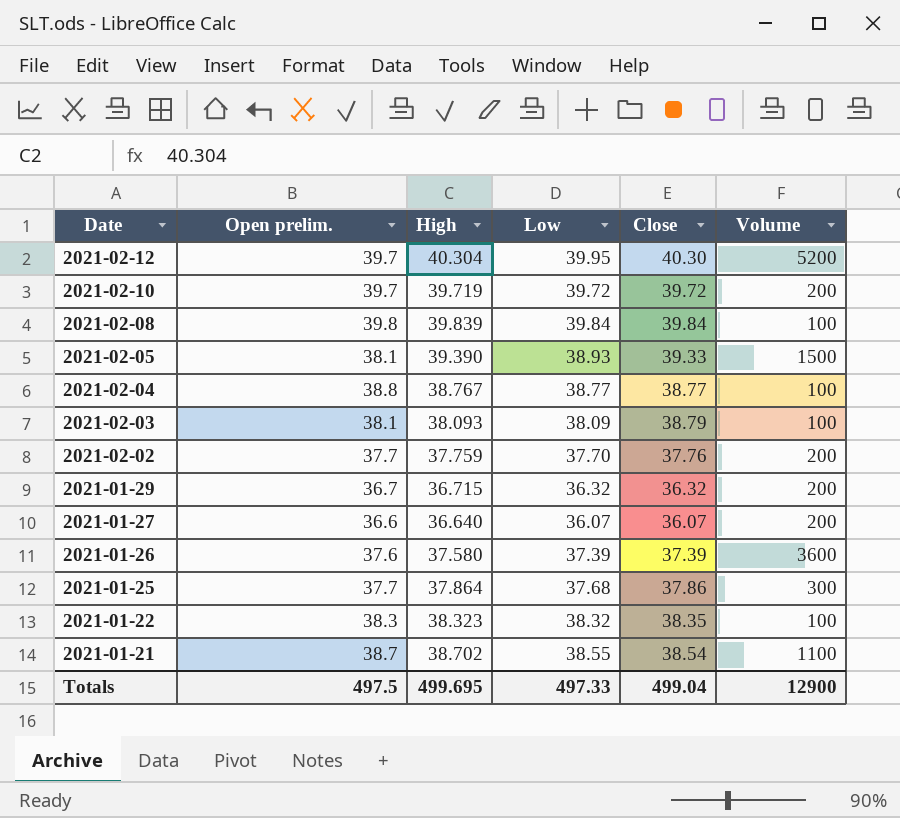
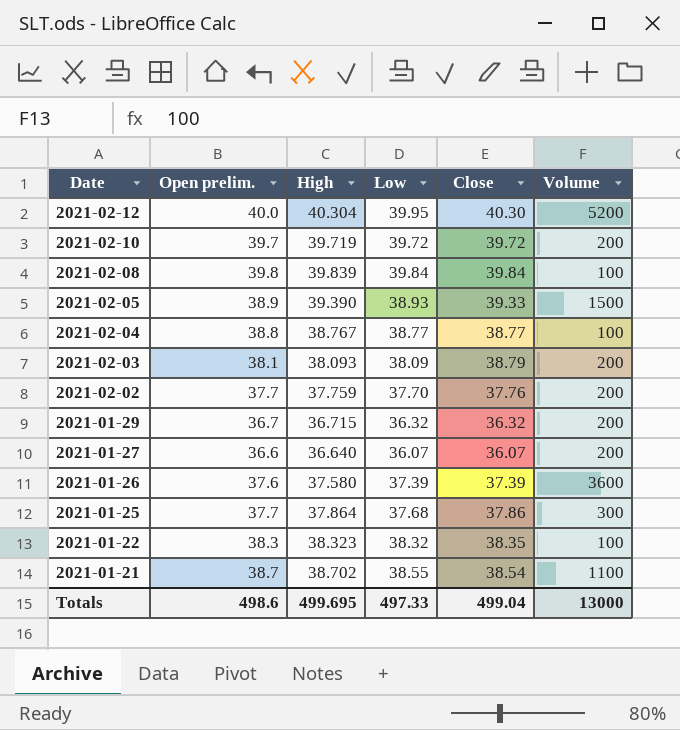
2021-02-12 | Open prelim.: 39.7 -> 40.0
2021-02-05 | Open prelim.: 38.1 -> 38.9
2021-02-03 | Volume: 100 -> 200
Totals | Open prelim.: 497.5 -> 498.6
Totals | Volume: 12900 -> 13000

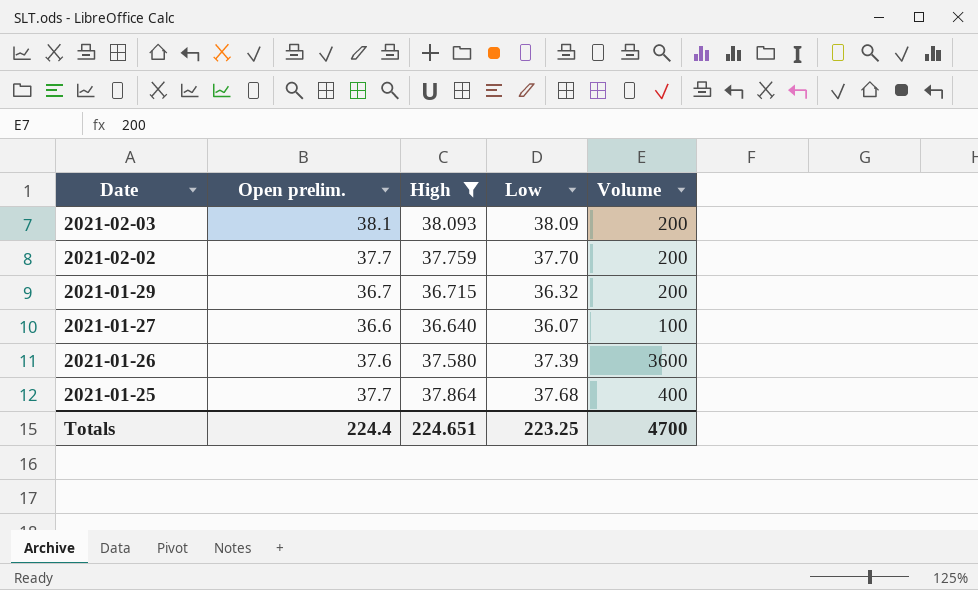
filter: none -> High <= 38.093
column Close | position: 5 -> none
2021-01-27 | Volume: 200 -> 100
2021-01-25 | Volume: 300 -> 400
Totals | Open prelim.: 498.6 -> 224.4
Totals | High: 499.695 -> 224.651
Totals | Low: 497.33 -> 223.25
Totals | Volume: 13000 -> 4700

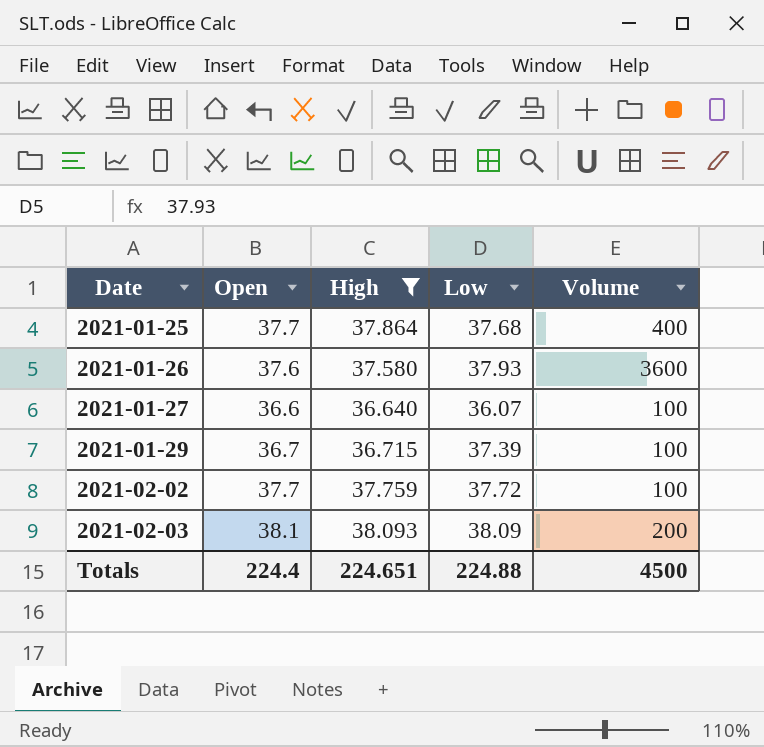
row order: Date descending -> Date ascending
column name: Open prelim. -> Open
2021-01-26 | Low: 37.39 -> 37.93
2021-01-29 | Low: 36.32 -> 37.39
2021-01-29 | Volume: 200 -> 100
2021-02-02 | Low: 37.70 -> 37.72
2021-02-02 | Volume: 200 -> 100
Totals | Low: 223.25 -> 224.88
Totals | Volume: 4700 -> 4500

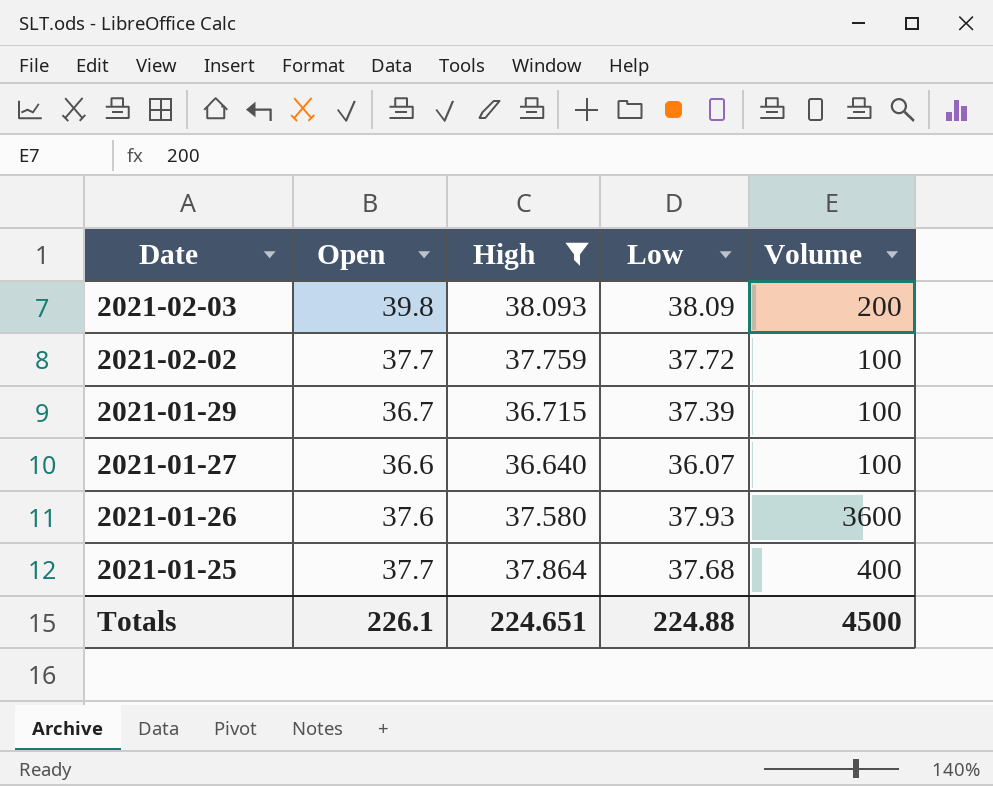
row order: Date ascending -> Date descending
2021-02-03 | Open: 38.1 -> 39.8
Totals | Open: 224.4 -> 226.1

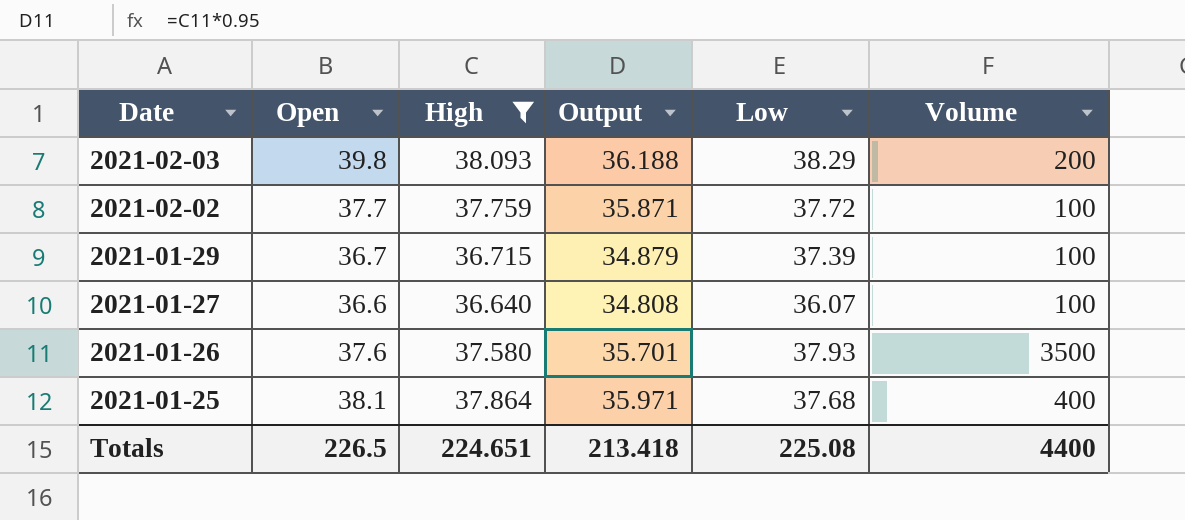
column Output | formula: none -> [High] * 0.95
2021-02-03 | Low: 38.09 -> 38.29
2021-01-26 | Volume: 3600 -> 3500
2021-01-25 | Open: 37.7 -> 38.1
Totals | Open: 226.1 -> 226.5
Totals | Low: 224.88 -> 225.08
Totals | Volume: 4500 -> 4400

